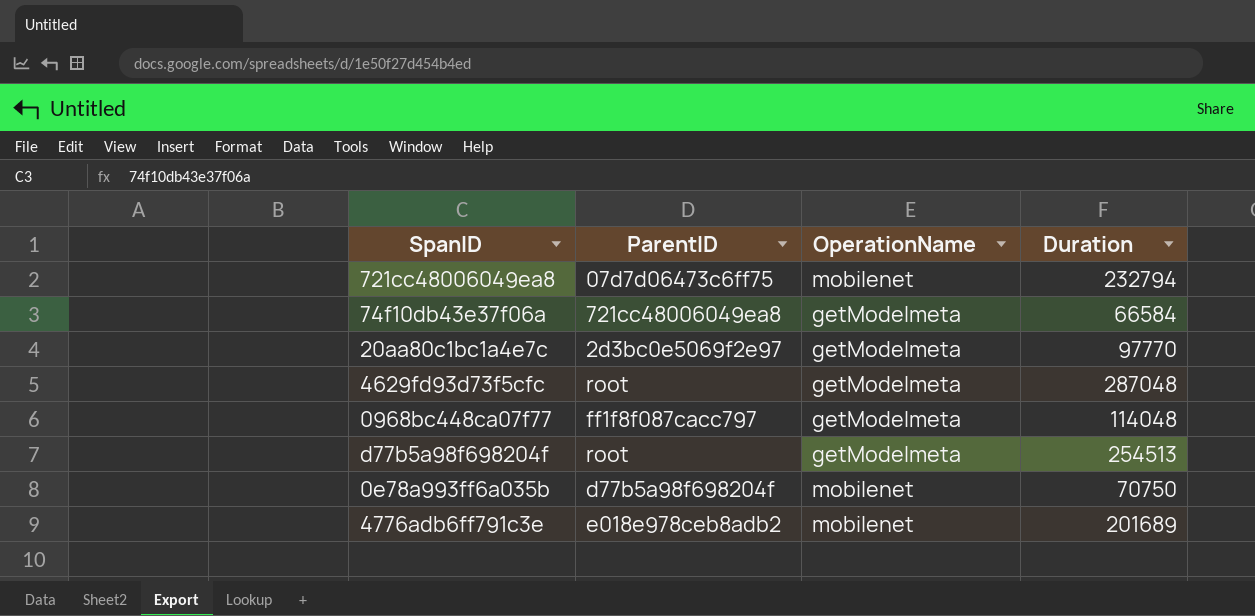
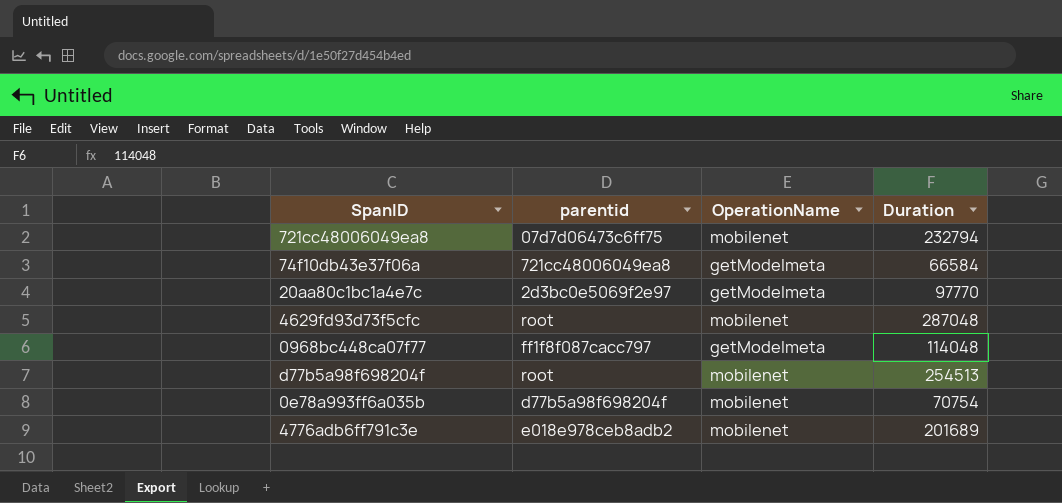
column name: ParentID -> parentid
4629fd93d73f5cfc | OperationName: getModelmeta -> mobilenet
d77b5a98f698204f | OperationName: getModelmeta -> mobilenet
0e78a993ff6a035b | Duration: 70750 -> 70754

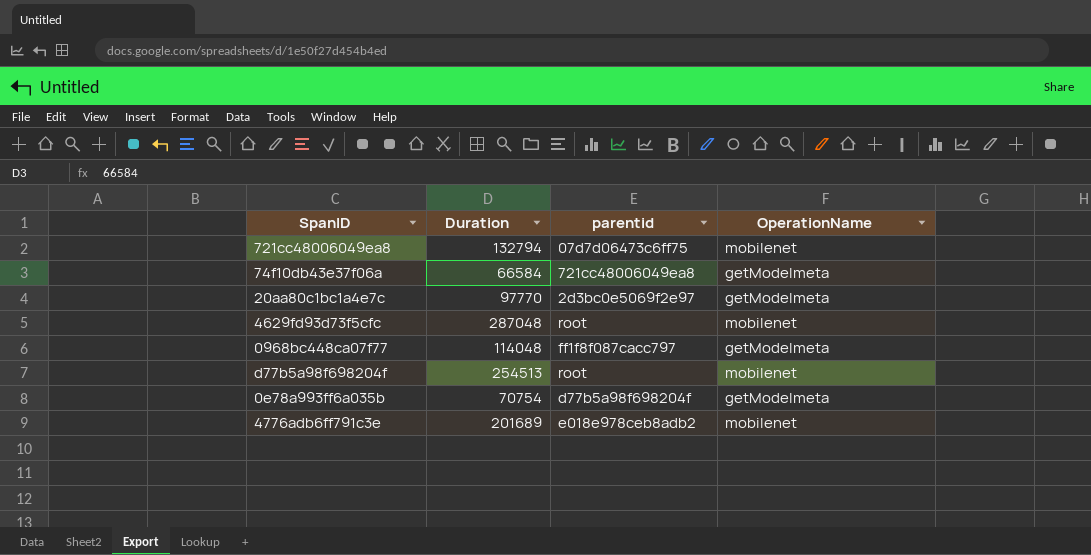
column Duration | position: 4 -> 2
721cc48006049ea8 | Duration: 232794 -> 132794
0e78a993ff6a035b | OperationName: mobilenet -> getModelmeta

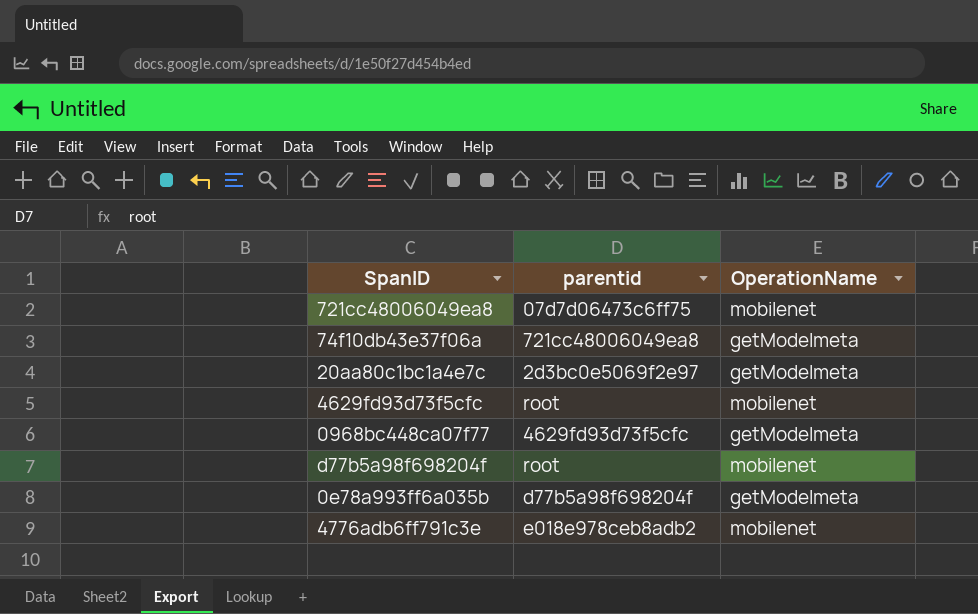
column Duration | position: 2 -> none
0968bc448ca07f77 | parentid: ff1f8f087cacc797 -> 4629fd93d73f5cfc

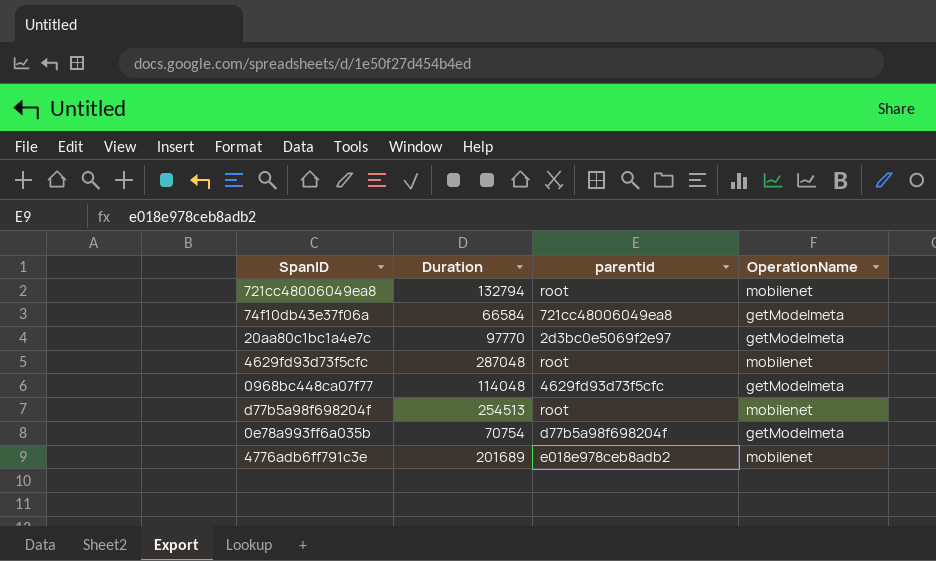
column Duration | position: none -> 2
721cc48006049ea8 | parentid: 07d7d06473c6ff75 -> root

